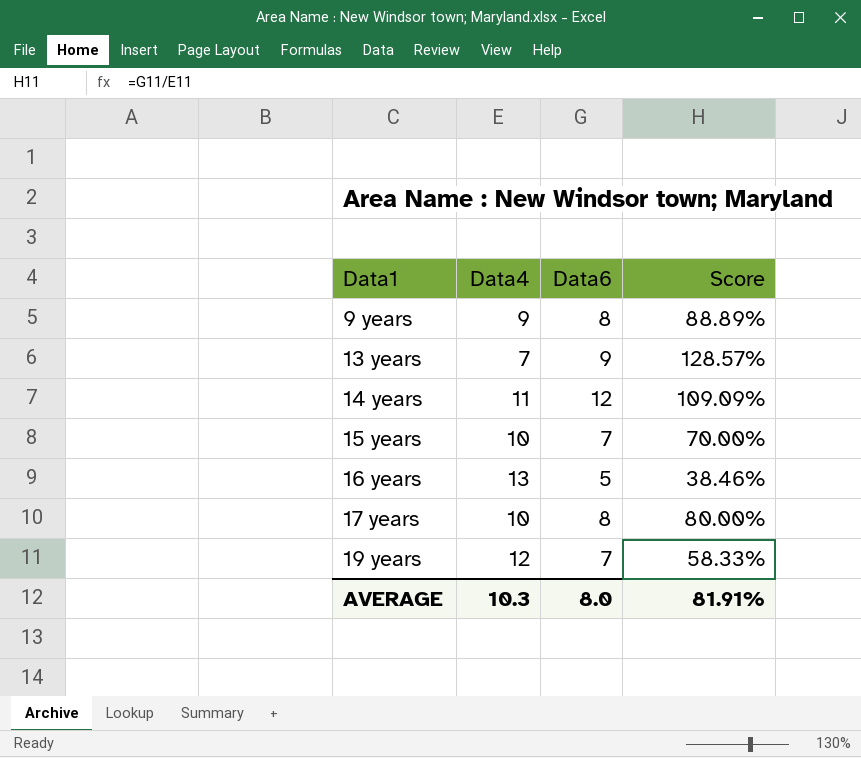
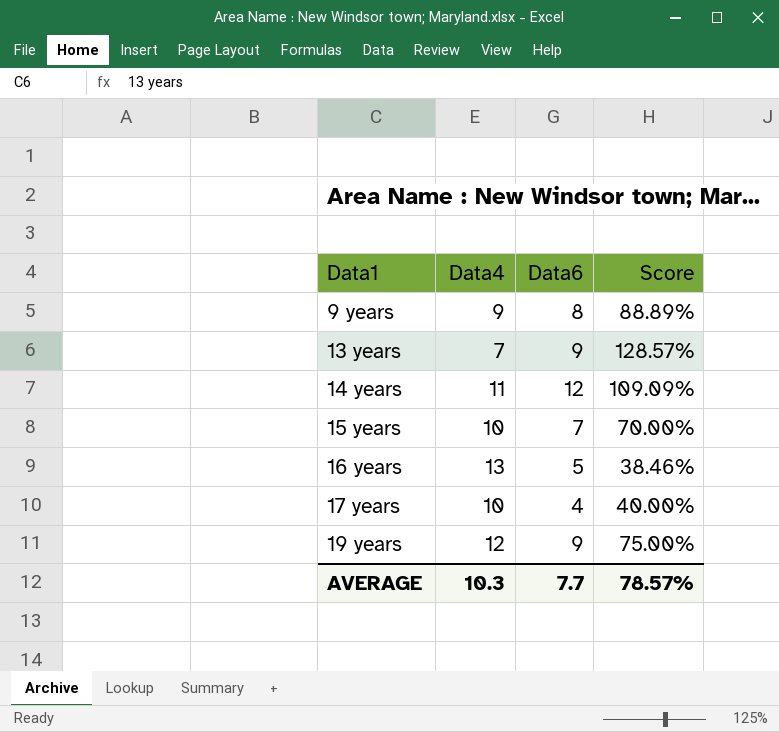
17 years | Data6: 8 -> 4
17 years | Score: 80.00% -> 40.00%
19 years | Data6: 7 -> 9
19 years | Score: 58.33% -> 75.00%
AVERAGE | Data6: 8.0 -> 7.7
AVERAGE | Score: 81.91% -> 78.57%

